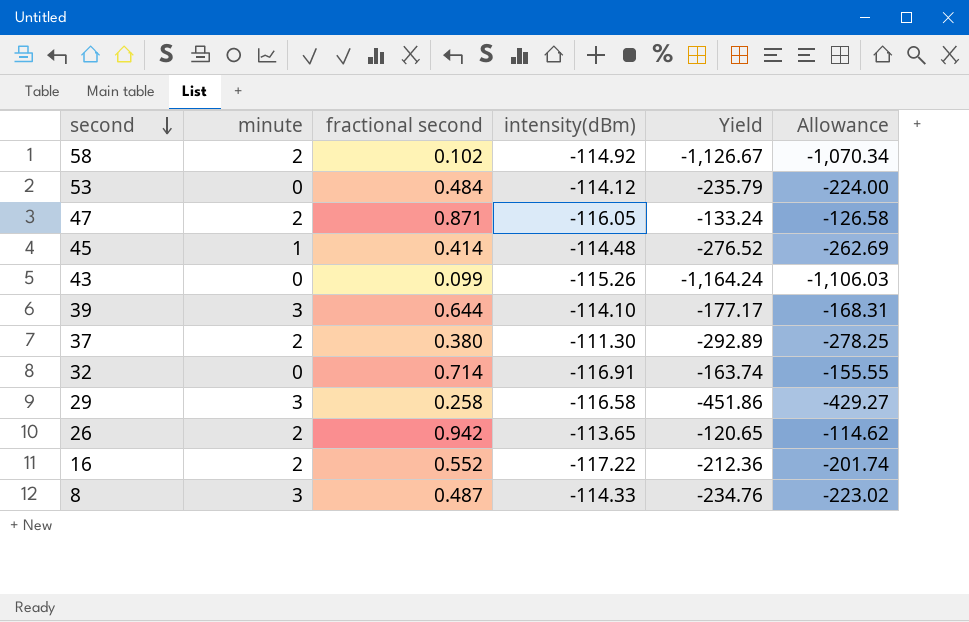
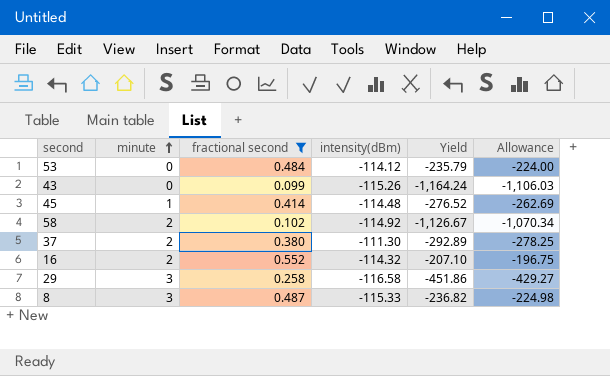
filter: none -> fractional second <= 0.552
row order: second descending -> minute ascending
16 | intensity(dBm): -117.22 -> -114.32
16 | Yield: -212.36 -> -207.10
16 | Allowance: -201.74 -> -196.75
8 | intensity(dBm): -114.33 -> -115.33
8 | Yield: -234.76 -> -236.82
8 | Allowance: -223.02 -> -224.98

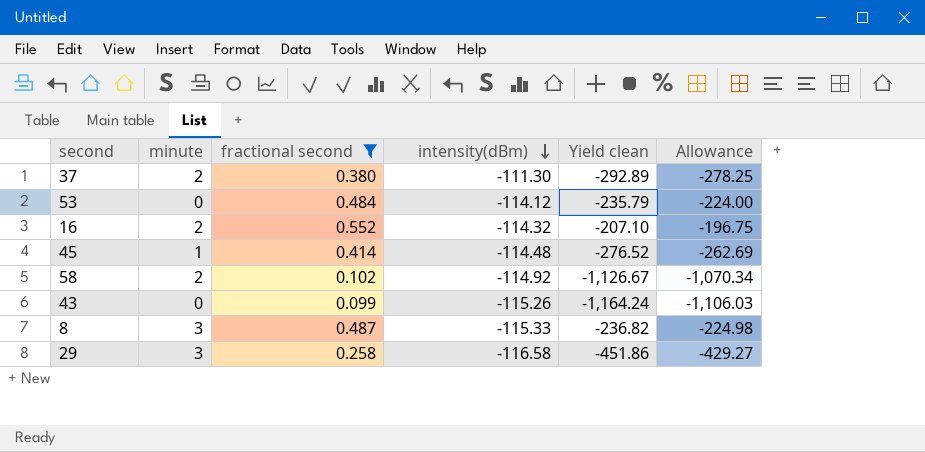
row order: minute ascending -> intensity(dBm) descending
column name: Yield -> Yield clean

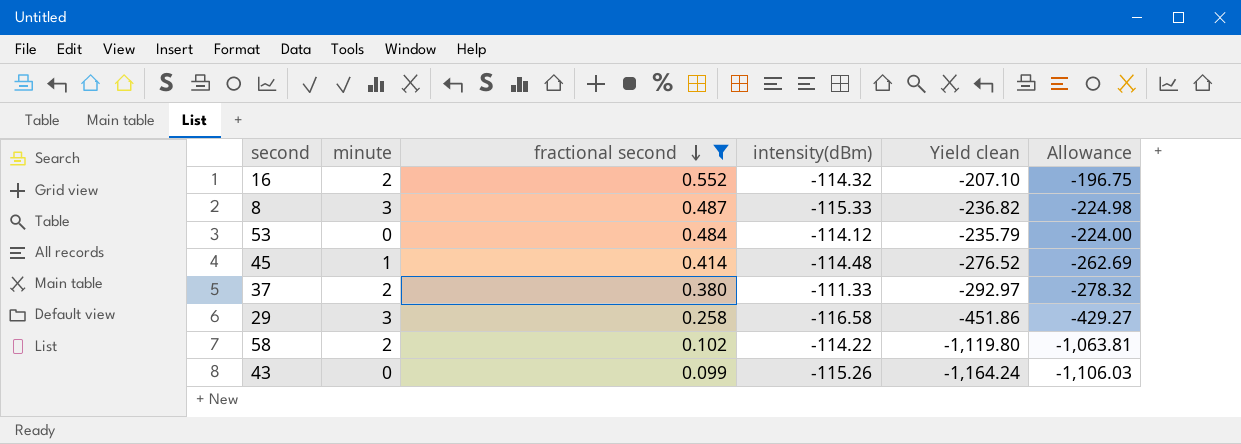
row order: intensity(dBm) descending -> fractional second descending
37 | intensity(dBm): -111.30 -> -111.33
37 | Yield clean: -292.89 -> -292.97
37 | Allowance: -278.25 -> -278.32
58 | intensity(dBm): -114.92 -> -114.22
58 | Yield clean: -1,126.67 -> -1,119.80
58 | Allowance: -1,070.34 -> -1,063.81

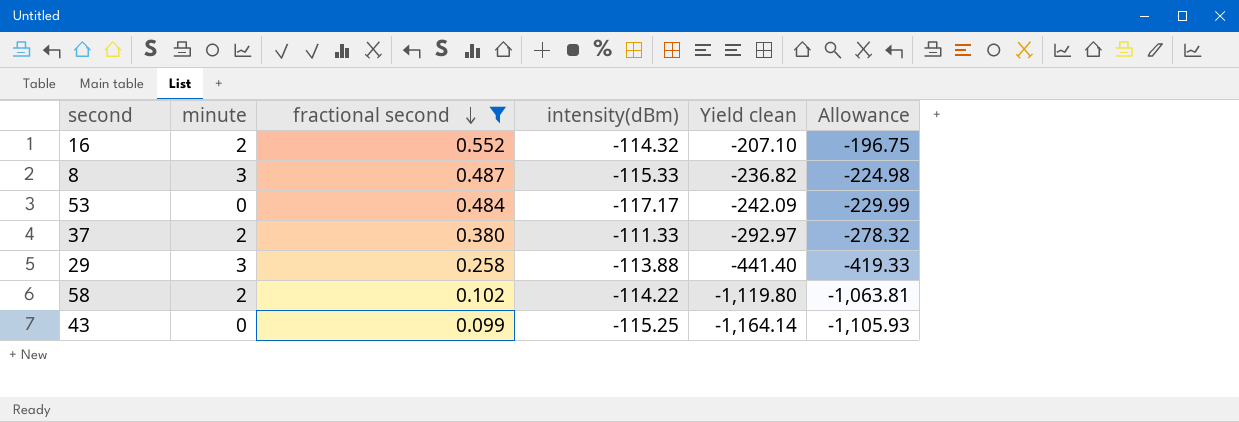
row 45: 1 | 0.414 | -114.48 | -276.52 | -262.69 -> none
53 | intensity(dBm): -114.12 -> -117.17
53 | Yield clean: -235.79 -> -242.09
53 | Allowance: -224.00 -> -229.99
29 | intensity(dBm): -116.58 -> -113.88
29 | Yield clean: -451.86 -> -441.40
29 | Allowance: -429.27 -> -419.33
43 | intensity(dBm): -115.26 -> -115.25
43 | Yield clean: -1,164.24 -> -1,164.14
43 | Allowance: -1,106.03 -> -1,105.93

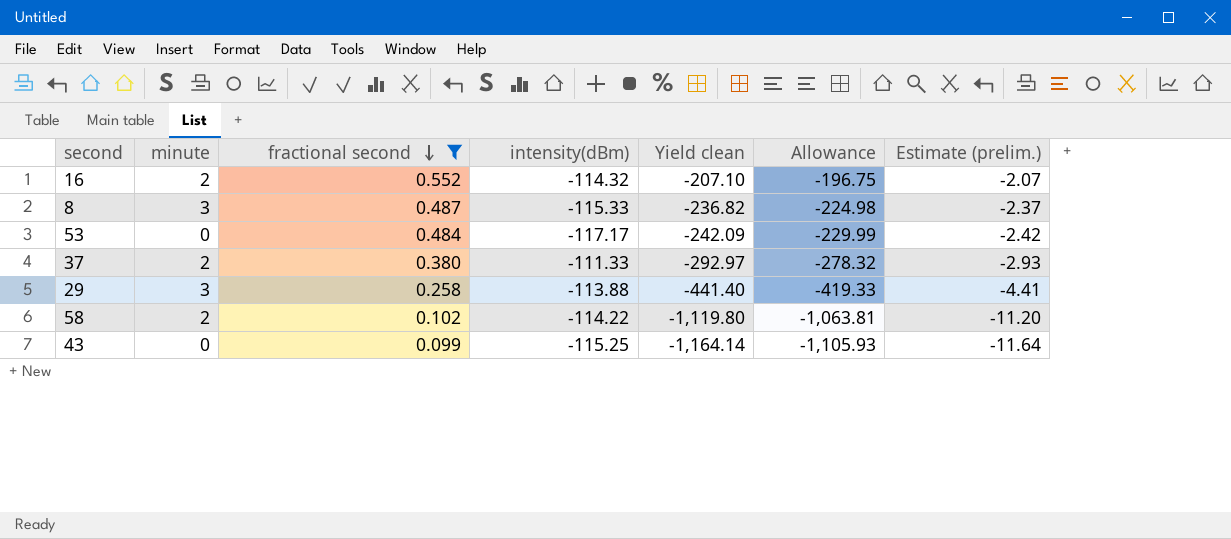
column Estimate (prelim.) | formula: none -> [Yield clean] * 0.01

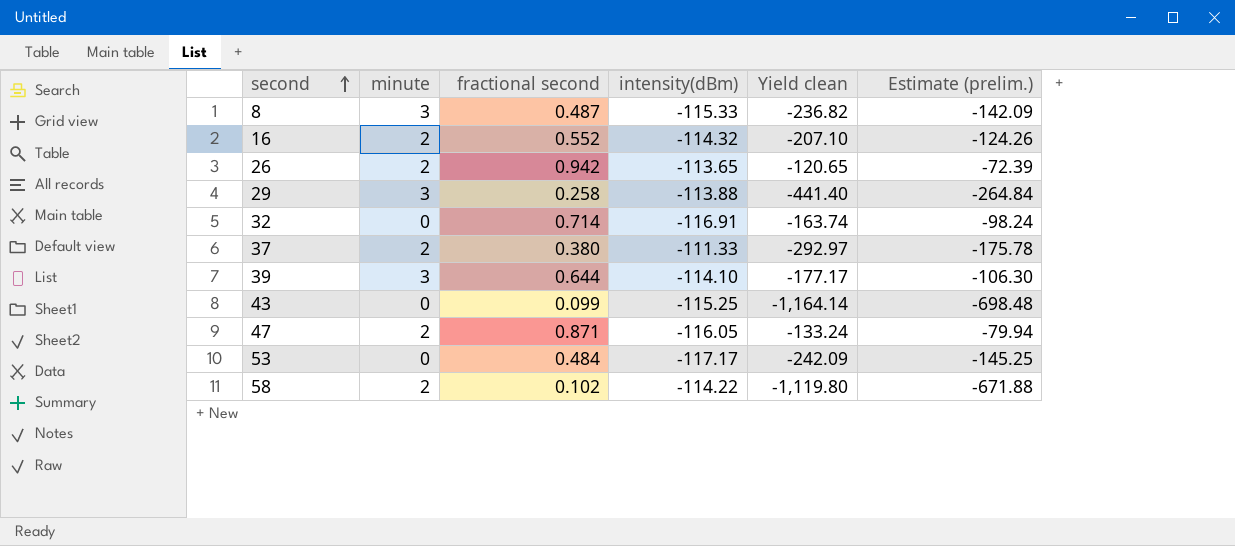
filter: fractional second <= 0.552 -> none
row order: fractional second descending -> second ascending
column Allowance | formula: [Yield clean] * 0.95 -> none
column Estimate (prelim.) | formula: [Yield clean] * 0.01 -> [Yield clean] * 0.6

